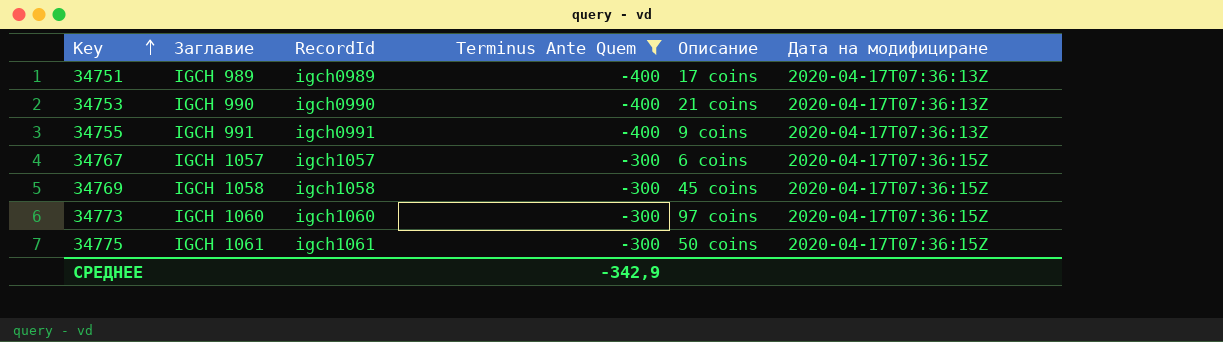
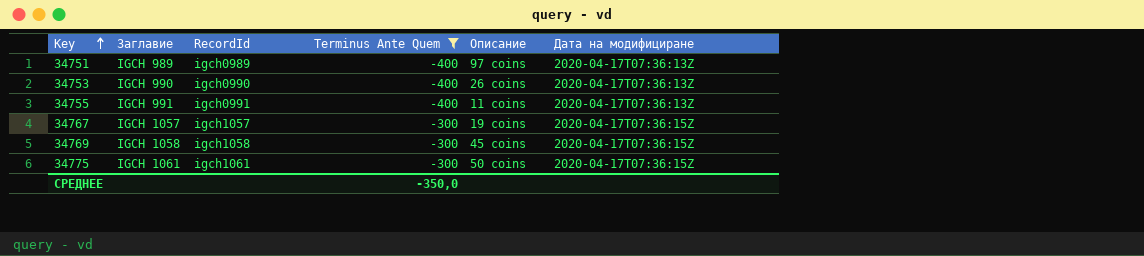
row 34773: IGCH 1060 | igch1060 | -300 | 97 coins | 2020-04-17T07:36:15Z -> none
34751 | Описание: 17 coins -> 97 coins
34753 | Описание: 21 coins -> 26 coins
34755 | Описание: 9 coins -> 11 coins
34767 | Описание: 6 coins -> 19 coins
СРЕДНЕЕ | Terminus Ante Quem: -342,9 -> -350,0

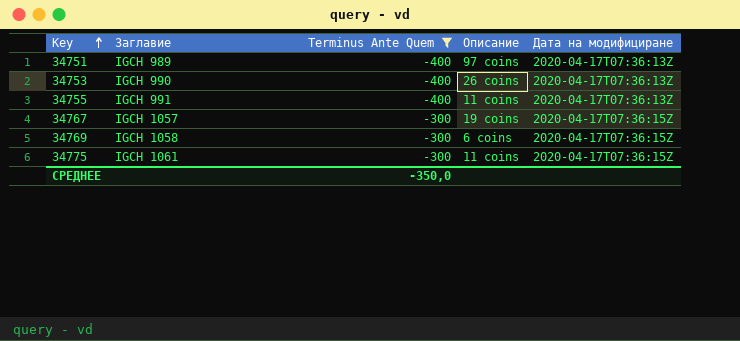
column RecordId | position: 3 -> none
34769 | Описание: 45 coins -> 6 coins
34775 | Описание: 50 coins -> 11 coins

